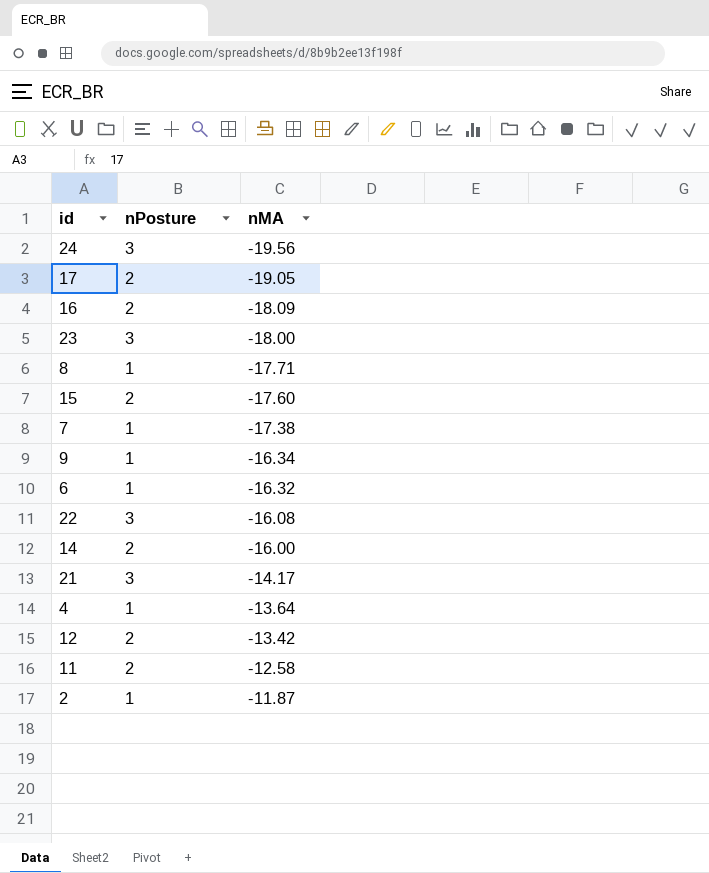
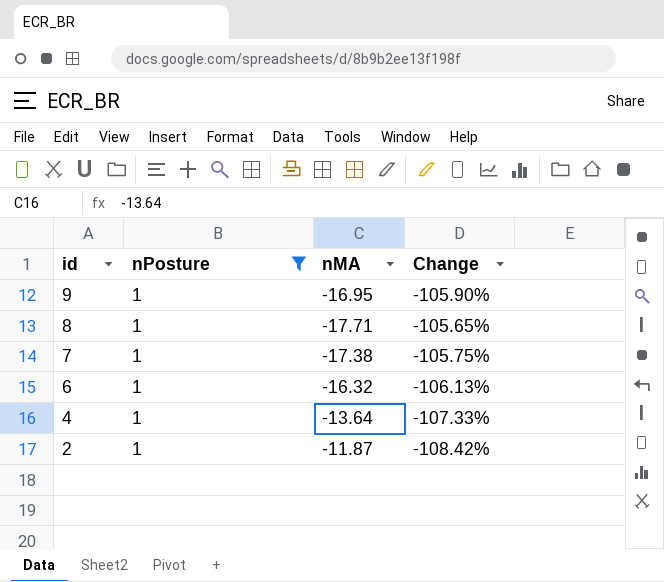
filter: none -> nPosture = 1
row order: nMA ascending -> id descending
column Change | formula: none -> ([nPosture] - [nMA]) / [nMA]
9 | nMA: -16.34 -> -16.95

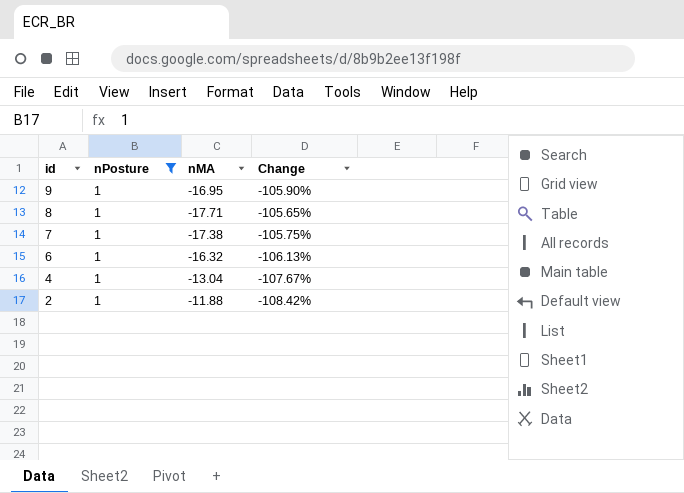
4 | nMA: -13.64 -> -13.04
4 | Change: -107.33% -> -107.67%
2 | nMA: -11.87 -> -11.88

